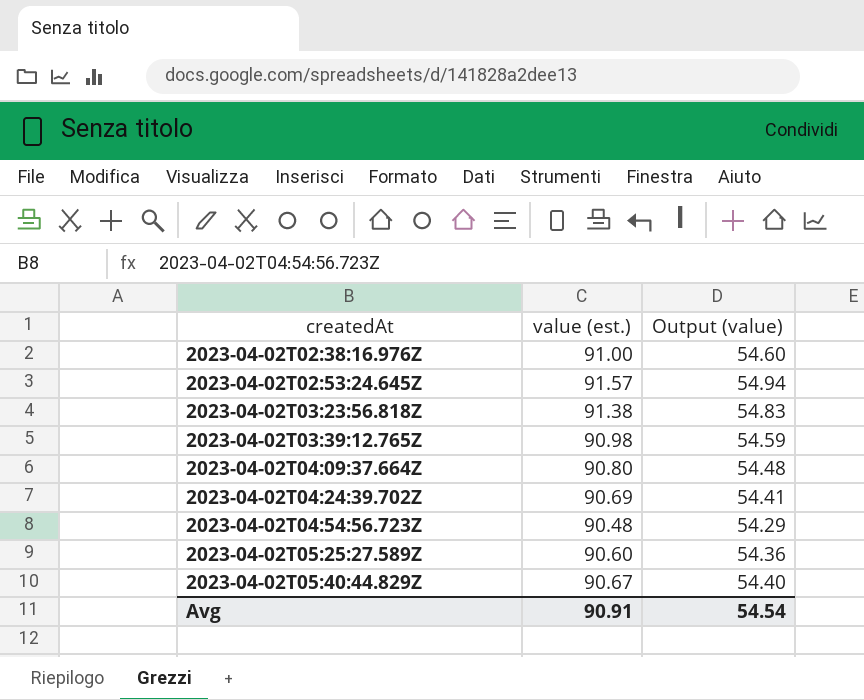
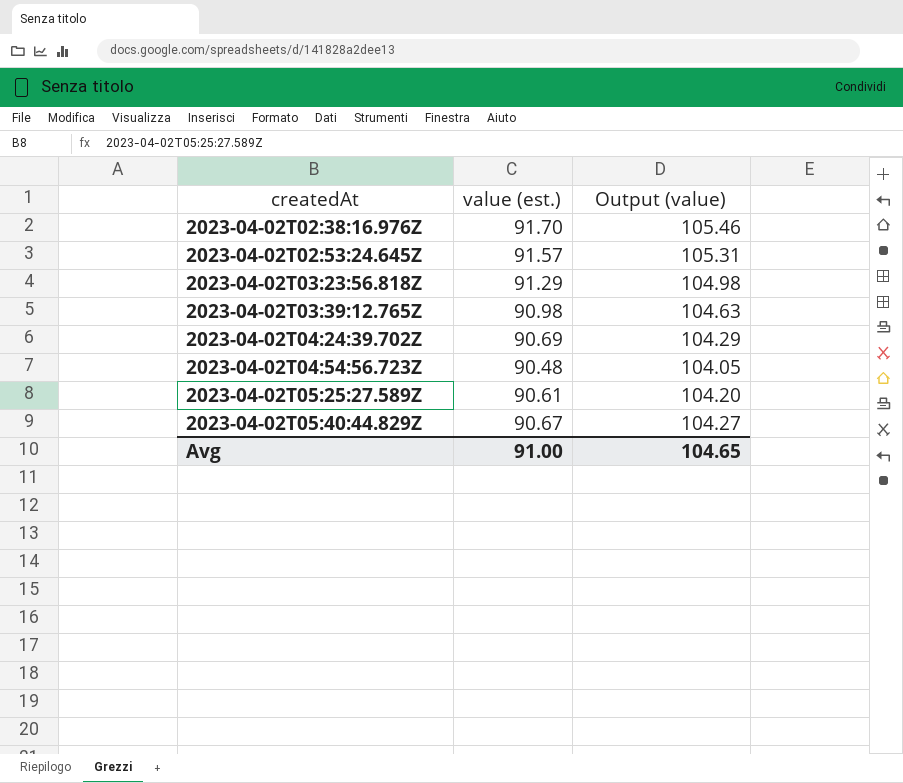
column Output (value) | formula: [value (est.)] * 0.6 -> [value (est.)] * 1.15
row 2023-04-02T04:09:37.664Z: 90.80 | 54.48 -> none
2023-04-02T02:38:16.976Z | value (est.): 91.00 -> 91.70
2023-04-02T03:23:56.818Z | value (est.): 91.38 -> 91.29
2023-04-02T05:25:27.589Z | value (est.): 90.60 -> 90.61
Avg | value (est.): 90.91 -> 91.00
Avg | Output (value): 54.54 -> 104.65

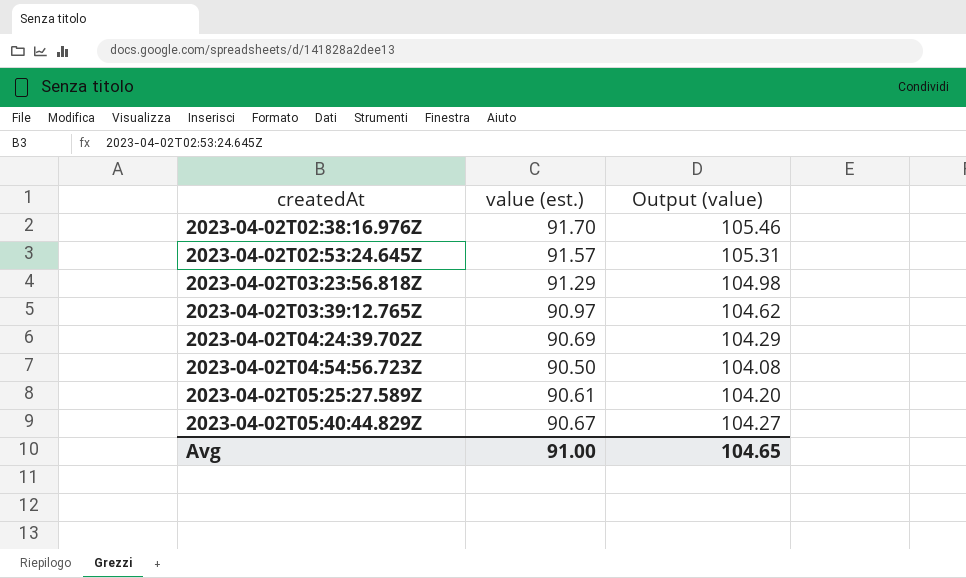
2023-04-02T03:39:12.765Z | value (est.): 90.98 -> 90.97
2023-04-02T03:39:12.765Z | Output (value): 104.63 -> 104.62
2023-04-02T04:54:56.723Z | value (est.): 90.48 -> 90.50
2023-04-02T04:54:56.723Z | Output (value): 104.05 -> 104.08

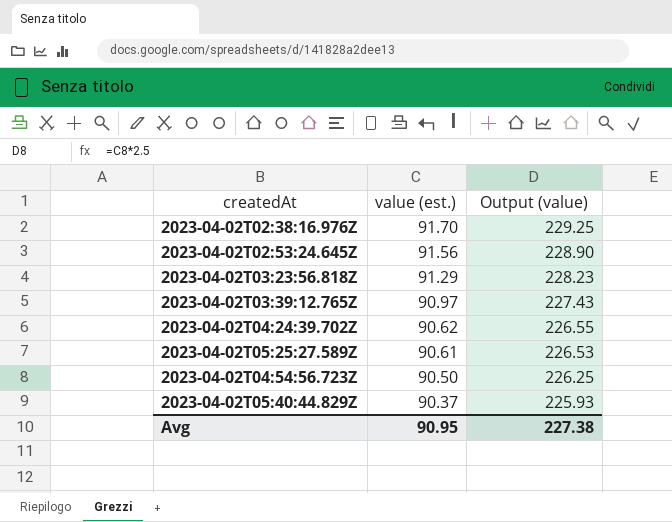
row order: createdAt ascending -> value (est.) descending
column Output (value) | formula: [value (est.)] * 1.15 -> [value (est.)] * 2.5
2023-04-02T02:53:24.645Z | value (est.): 91.57 -> 91.56
2023-04-02T04:24:39.702Z | value (est.): 90.69 -> 90.62
2023-04-02T05:40:44.829Z | value (est.): 90.67 -> 90.37
Avg | value (est.): 91.00 -> 90.95
Avg | Output (value): 104.65 -> 227.38

